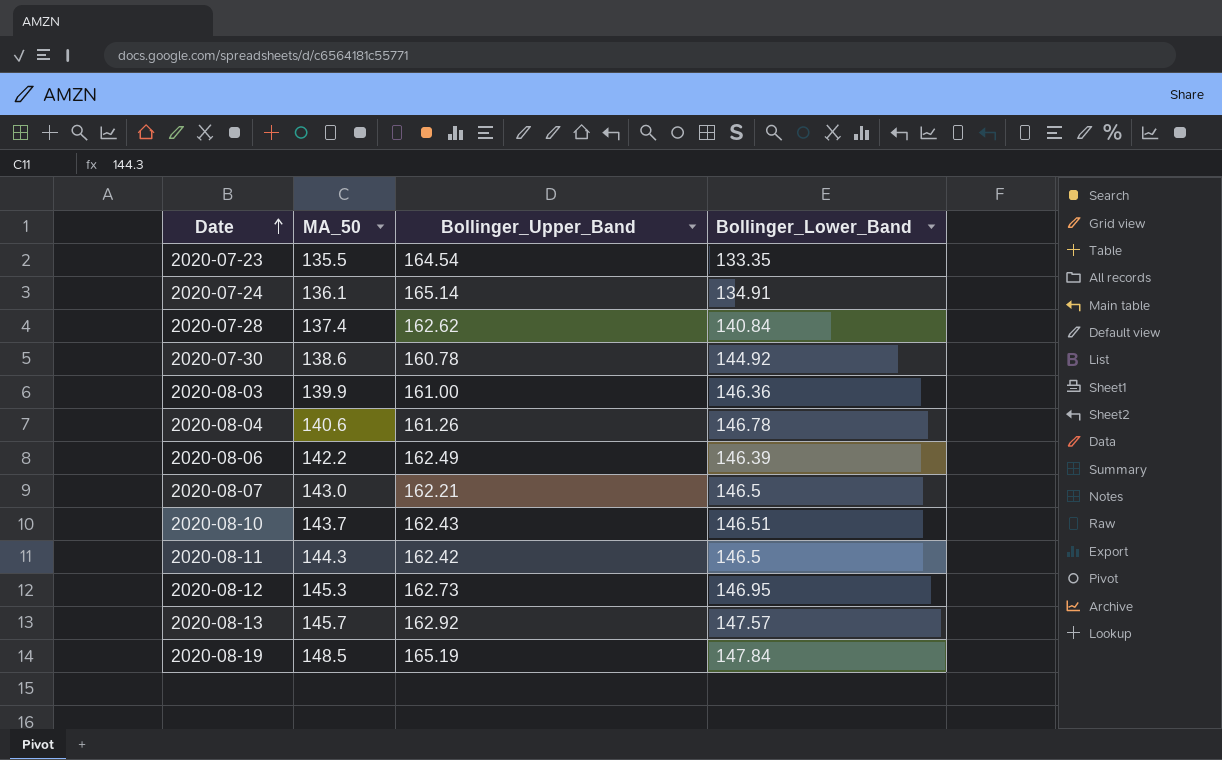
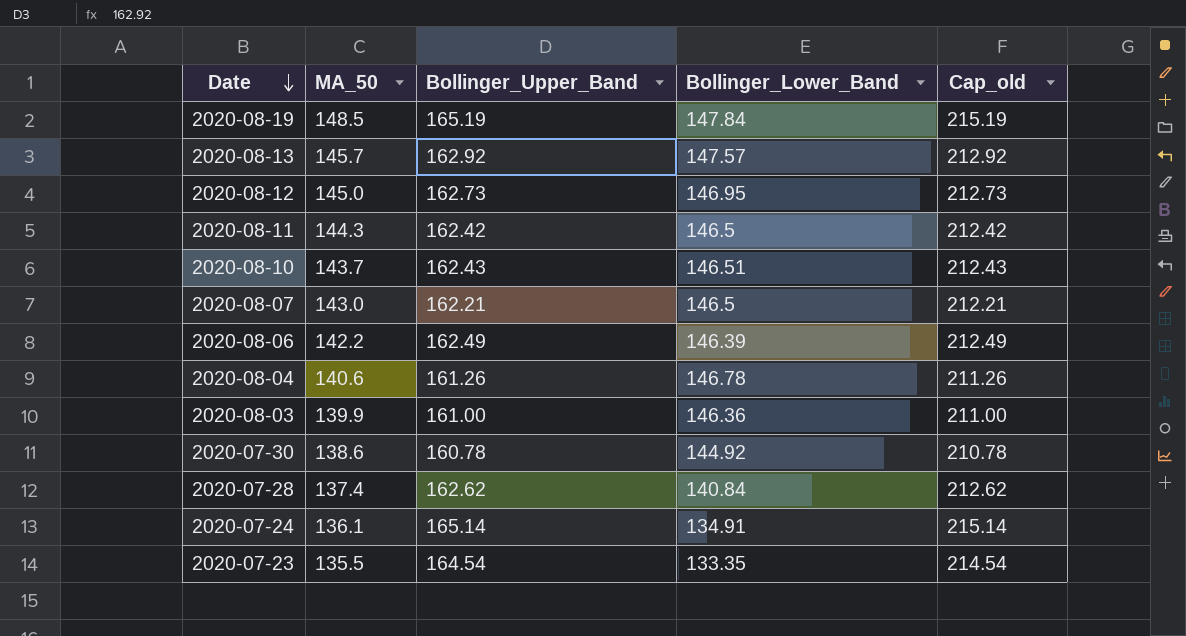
row order: Date ascending -> Date descending
column Cap_old | formula: none -> [Bollinger_Upper_Band] + 50
2020-08-12 | MA_50: 145.3 -> 145.0

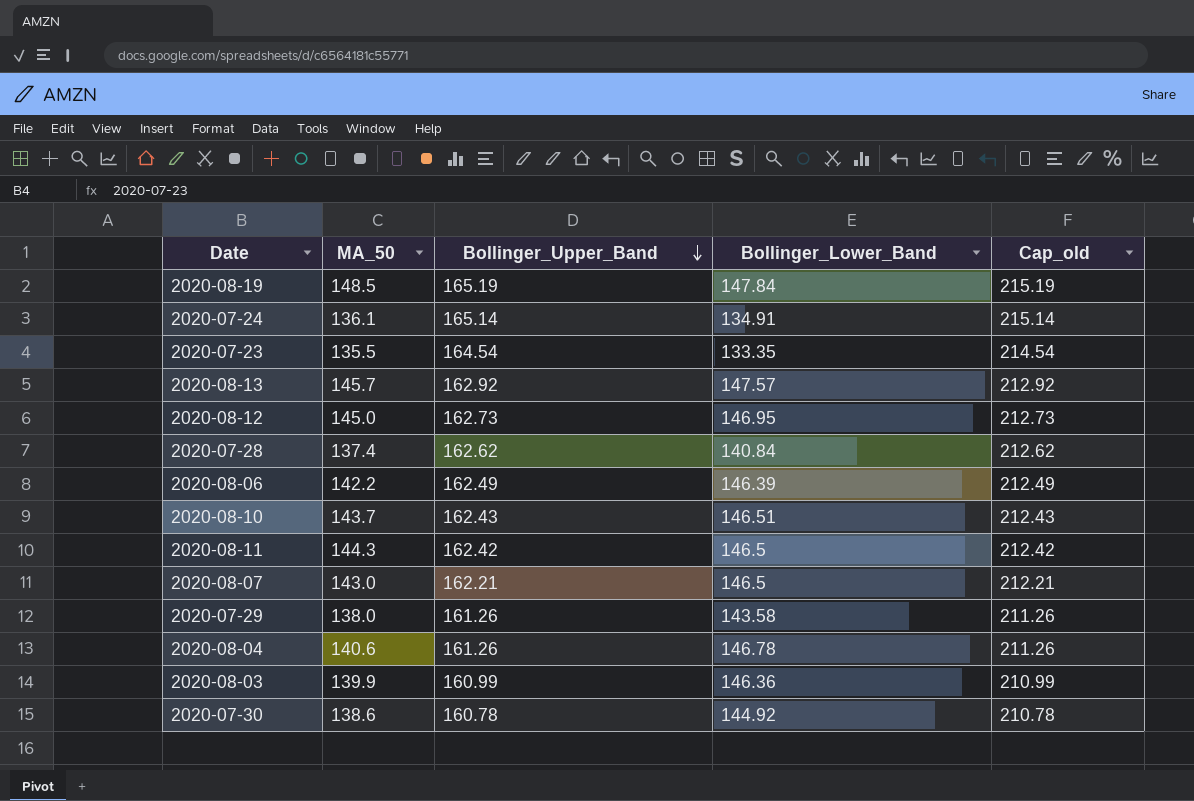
row order: Date descending -> Bollinger_Upper_Band descending
row 2020-07-29: none -> 138.0 | 161.26 | 143.58 | 211.26
2020-08-03 | Bollinger_Upper_Band: 161.00 -> 160.99
2020-08-03 | Cap_old: 211.00 -> 210.99

